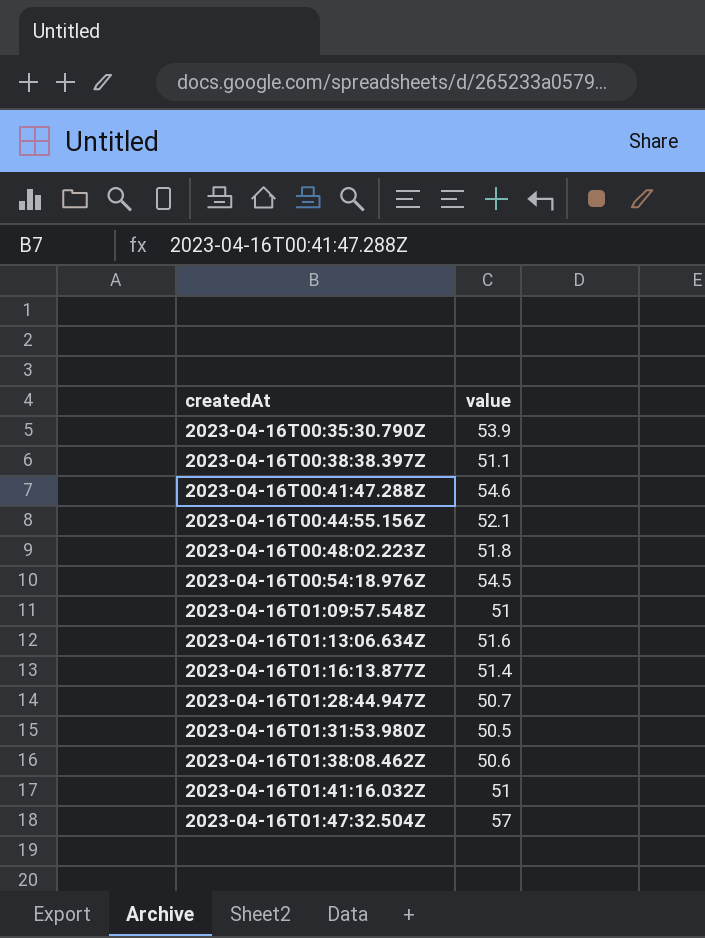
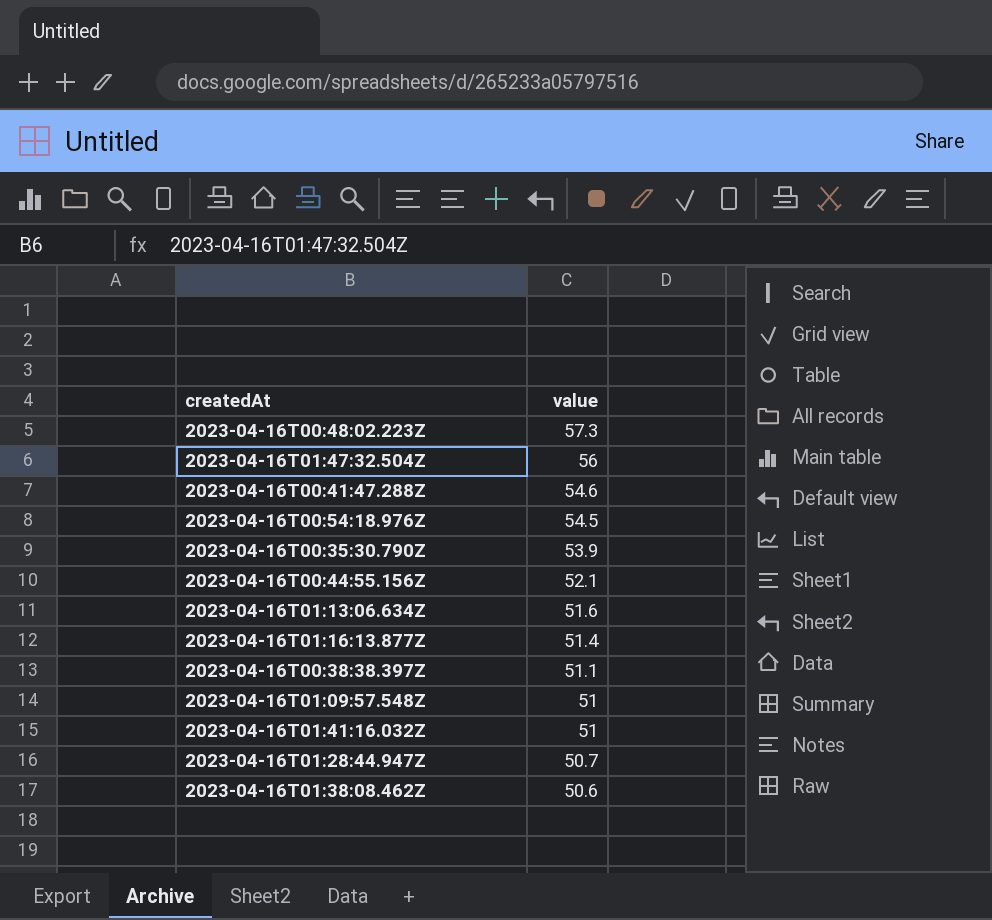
row order: createdAt ascending -> value descending
row 2023-04-16T01:31:53.980Z: 50.5 -> none
2023-04-16T00:48:02.223Z | value: 51.8 -> 57.3
2023-04-16T01:47:32.504Z | value: 57 -> 56

